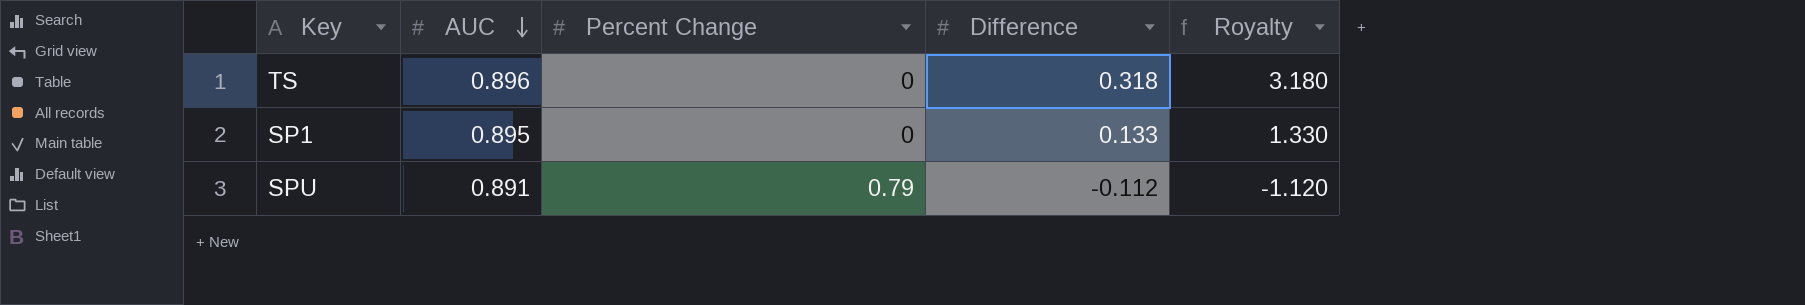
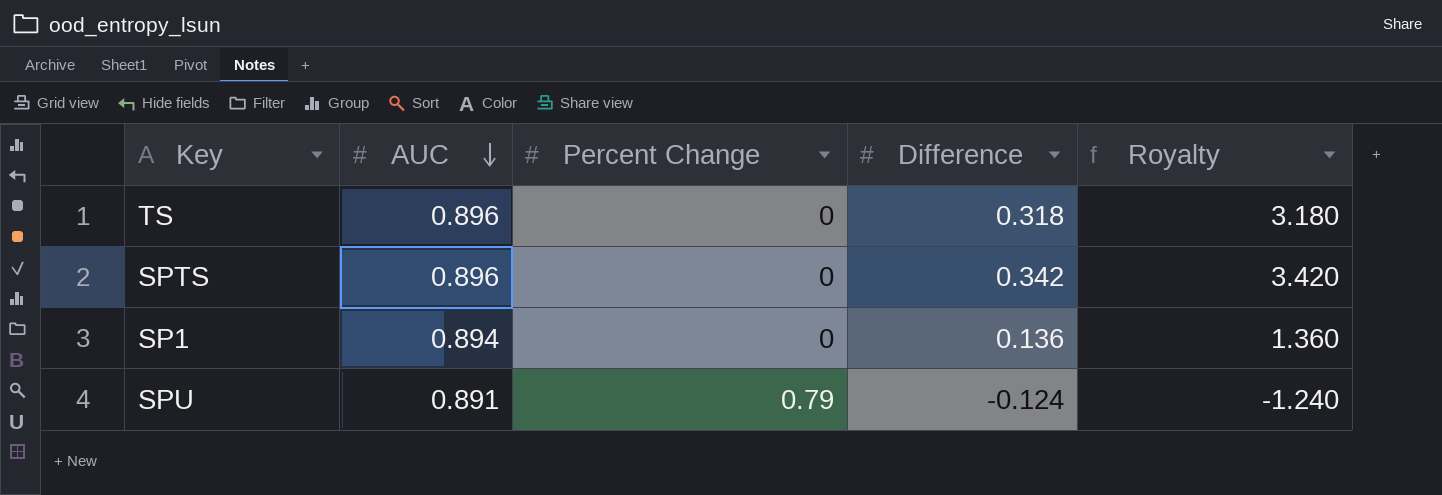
row SPTS: none -> 0.896 | 0 | 0.342 | 3.420
SP1 | AUC: 0.895 -> 0.894
SP1 | Difference: 0.133 -> 0.136
SP1 | Royalty: 1.330 -> 1.360
SPU | Difference: -0.112 -> -0.124
SPU | Royalty: -1.120 -> -1.240

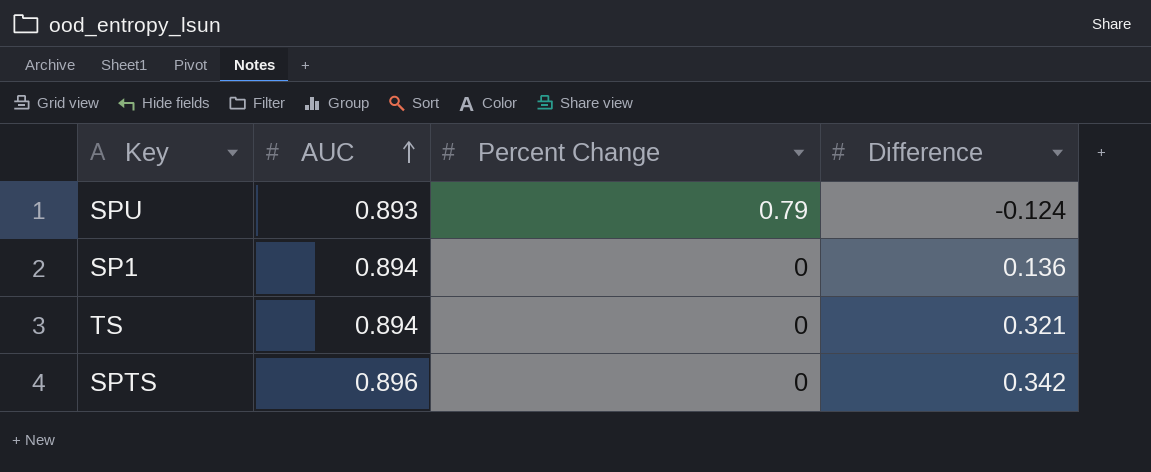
row order: AUC descending -> AUC ascending
column Royalty | formula: [Difference] * 10 -> none
SPU | AUC: 0.891 -> 0.893
TS | AUC: 0.896 -> 0.894
TS | Difference: 0.318 -> 0.321

